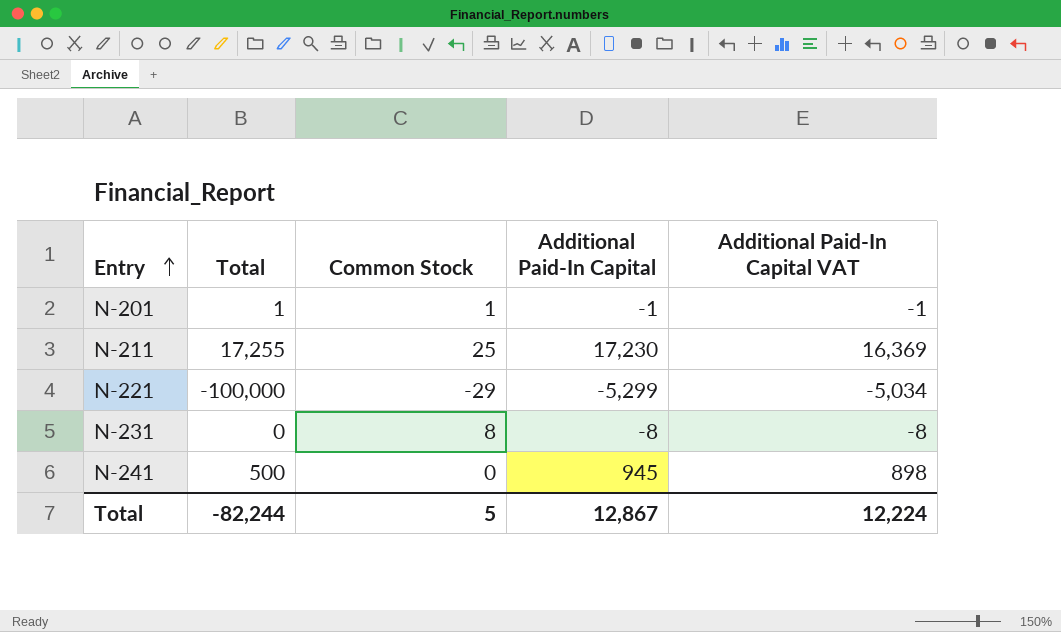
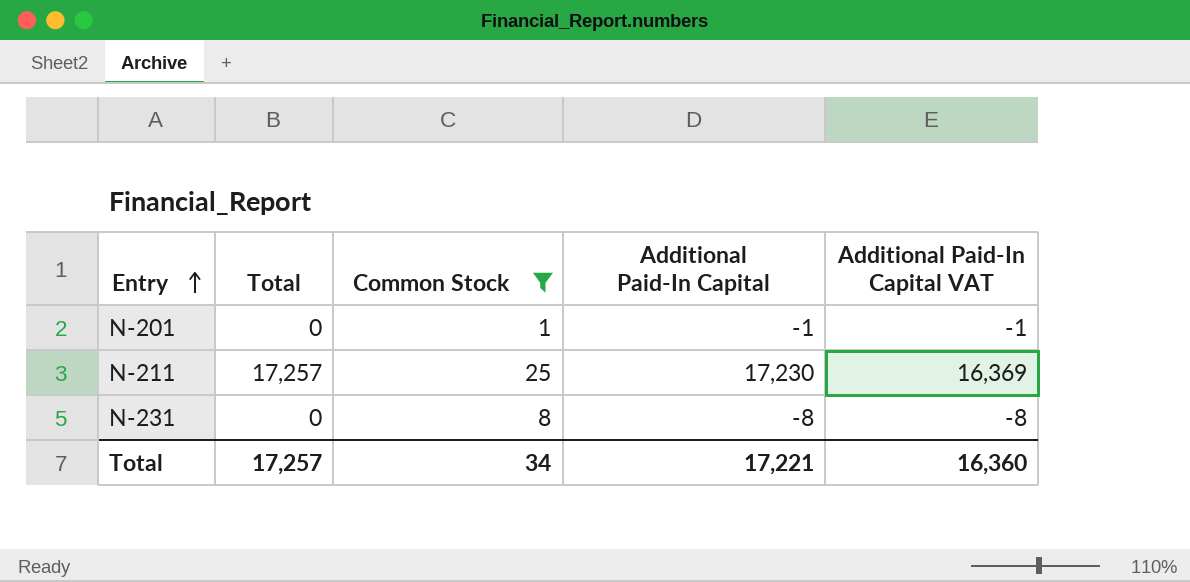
filter: none -> Common Stock >= 1
N-201 | Total: 1 -> 0
N-211 | Total: 17,255 -> 17,257
Total | Total: -82,244 -> 17,257
Total | Common Stock: 5 -> 34
Total | Additional Paid-In Capital: 12,867 -> 17,221
Total | Additional Paid-In Capital VAT: 12,224 -> 16,360

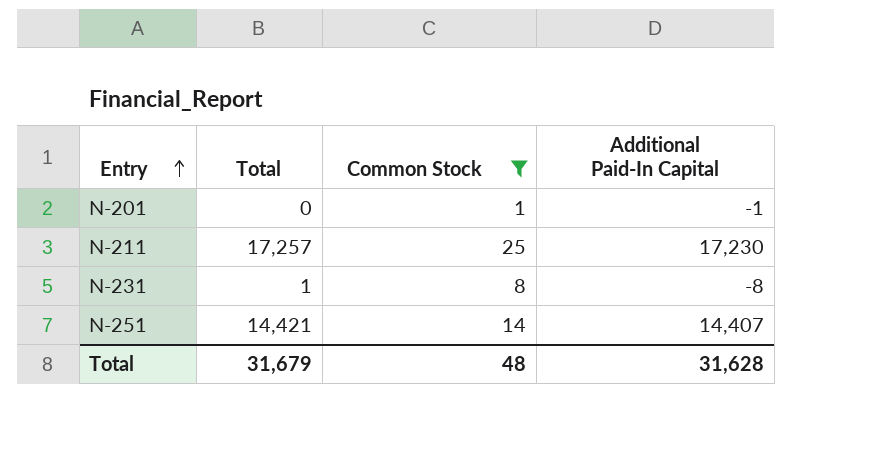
column Additional Paid-In Capital VAT | formula: [Additional Paid-In Capital] * 0.95 -> none
N-231 | Total: 0 -> 1
row N-251: none -> 14,421 | 14 | 14,407
Total | Total: 17,257 -> 31,679
Total | Common Stock: 34 -> 48
Total | Additional Paid-In Capital: 17,221 -> 31,628

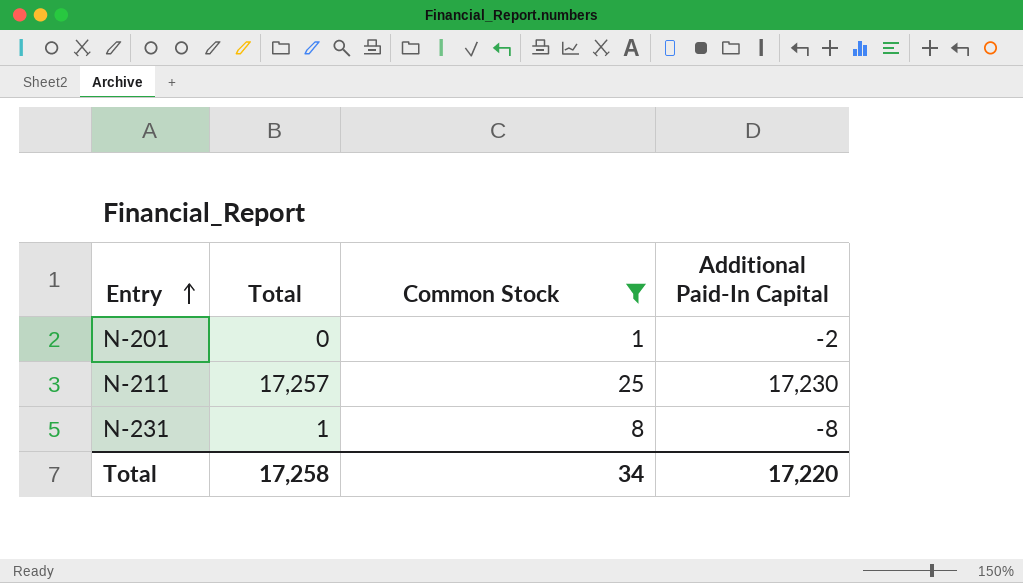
row N-251: 14,421 | 14 | 14,407 -> none
N-201 | Additional Paid-In Capital: -1 -> -2
Total | Total: 31,679 -> 17,258
Total | Common Stock: 48 -> 34
Total | Additional Paid-In Capital: 31,628 -> 17,220

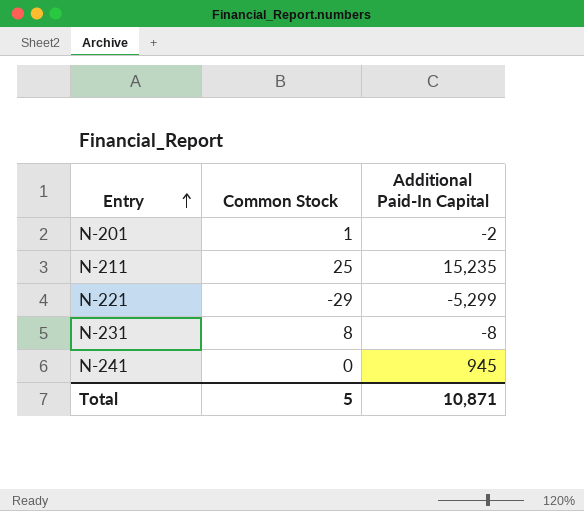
filter: Common Stock >= 1 -> none
column Total | position: 2 -> none
N-211 | Additional Paid-In Capital: 17,230 -> 15,235
Total | Common Stock: 34 -> 5
Total | Additional Paid-In Capital: 17,220 -> 10,871

